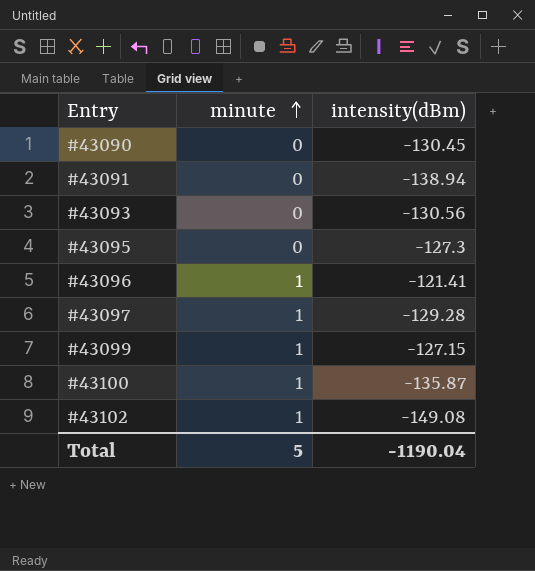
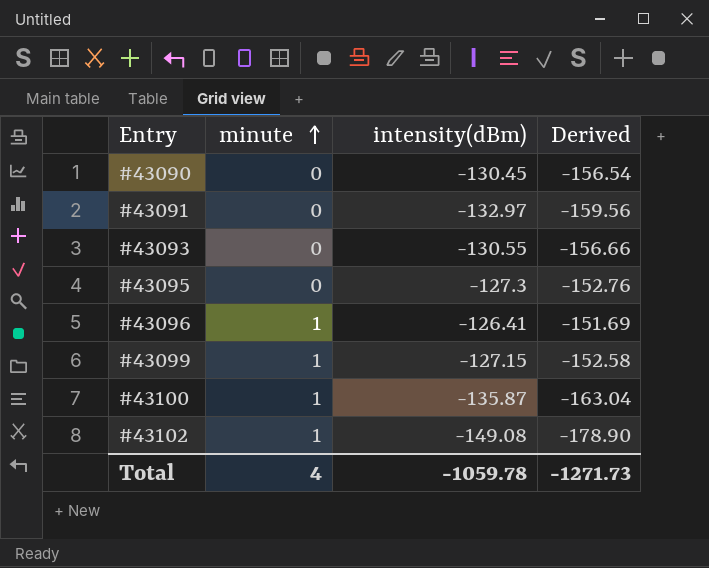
column Derived | formula: none -> [intensity(dBm)] * 1.2
row #43097: 1 | -129.28 -> none
#43091 | intensity(dBm): -138.94 -> -132.97
#43093 | intensity(dBm): -130.56 -> -130.55
#43096 | intensity(dBm): -121.41 -> -126.41
Total | minute: 5 -> 4
Total | intensity(dBm): -1190.04 -> -1059.78

